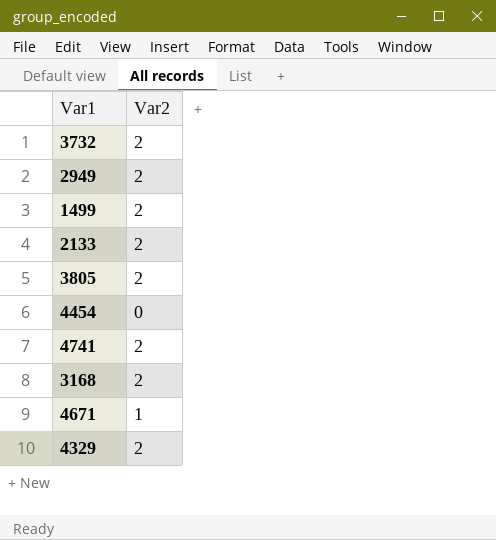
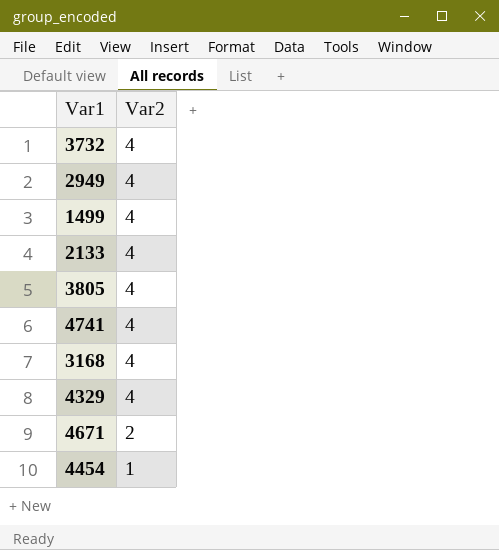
row order: none -> Var2 descending
3732 | Var2: 2 -> 4
2949 | Var2: 2 -> 4
1499 | Var2: 2 -> 4
2133 | Var2: 2 -> 4
3805 | Var2: 2 -> 4
4741 | Var2: 2 -> 4
3168 | Var2: 2 -> 4
4329 | Var2: 2 -> 4
4671 | Var2: 1 -> 2
4454 | Var2: 0 -> 1

